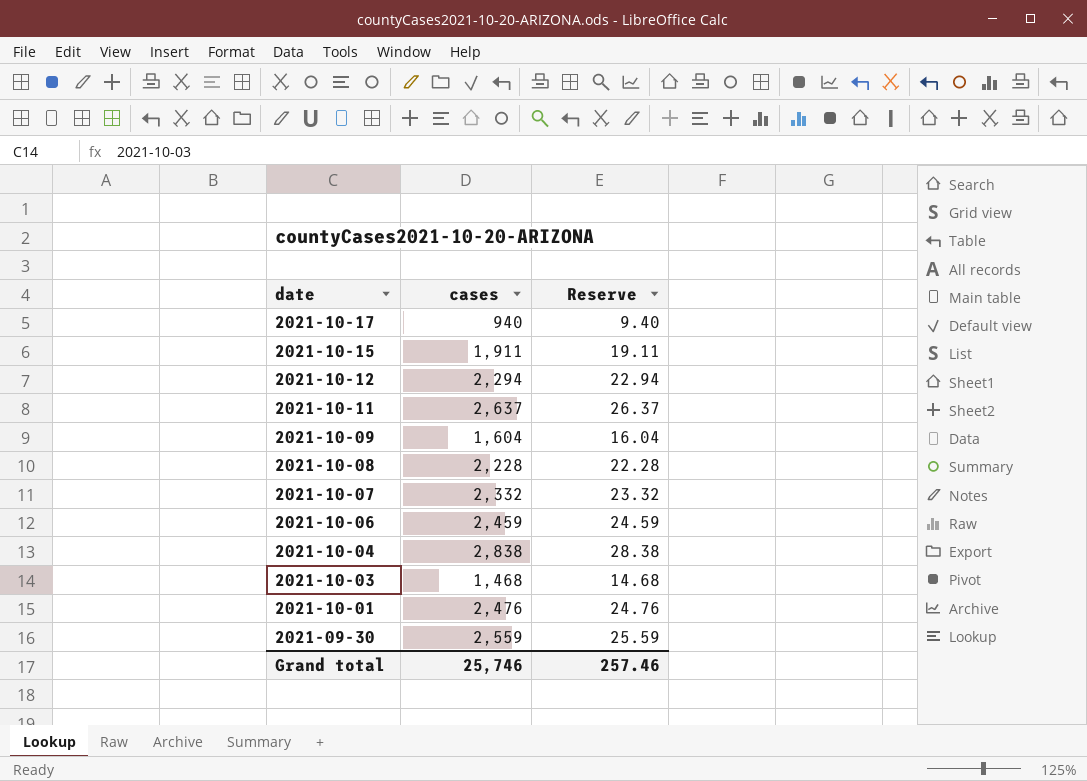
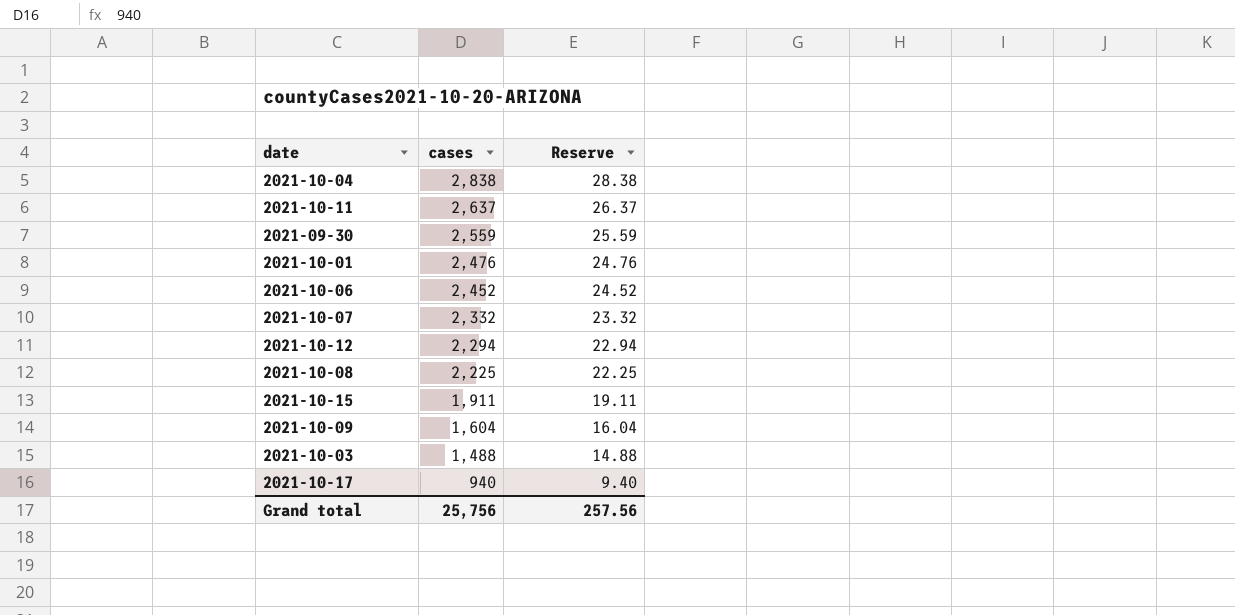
row order: date descending -> cases descending
2021-10-06 | cases: 2,459 -> 2,452
2021-10-06 | Reserve: 24.59 -> 24.52
2021-10-08 | cases: 2,228 -> 2,225
2021-10-08 | Reserve: 22.28 -> 22.25
2021-10-03 | cases: 1,468 -> 1,488
2021-10-03 | Reserve: 14.68 -> 14.88
Grand total | cases: 25,746 -> 25,756
Grand total | Reserve: 257.46 -> 257.56

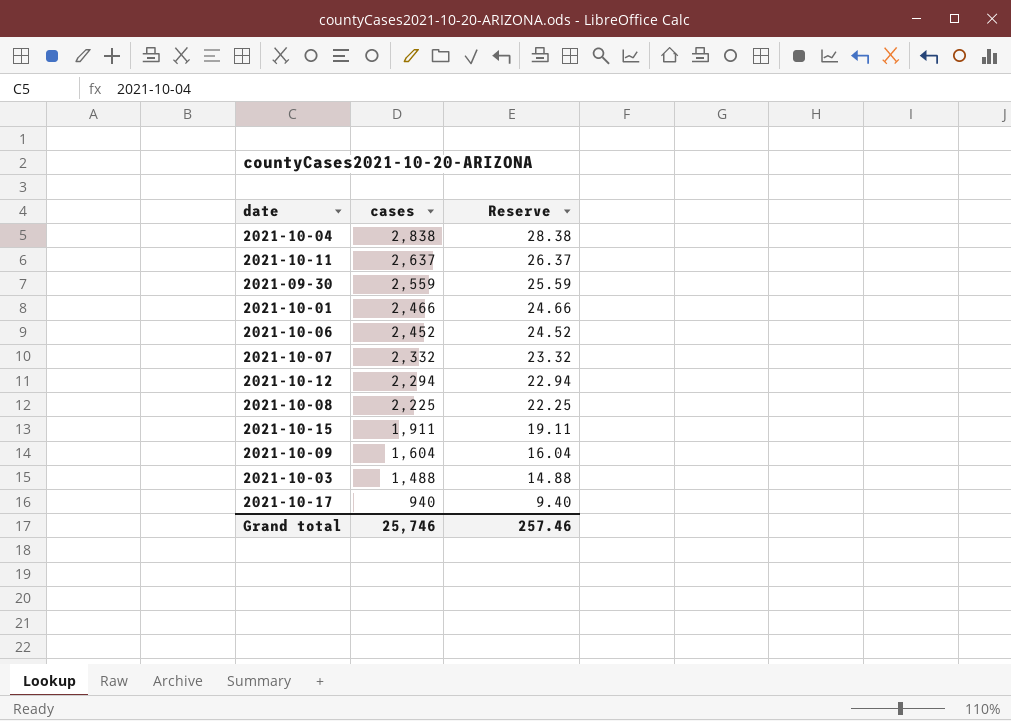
2021-10-01 | cases: 2,476 -> 2,466
2021-10-01 | Reserve: 24.76 -> 24.66
Grand total | cases: 25,756 -> 25,746
Grand total | Reserve: 257.56 -> 257.46

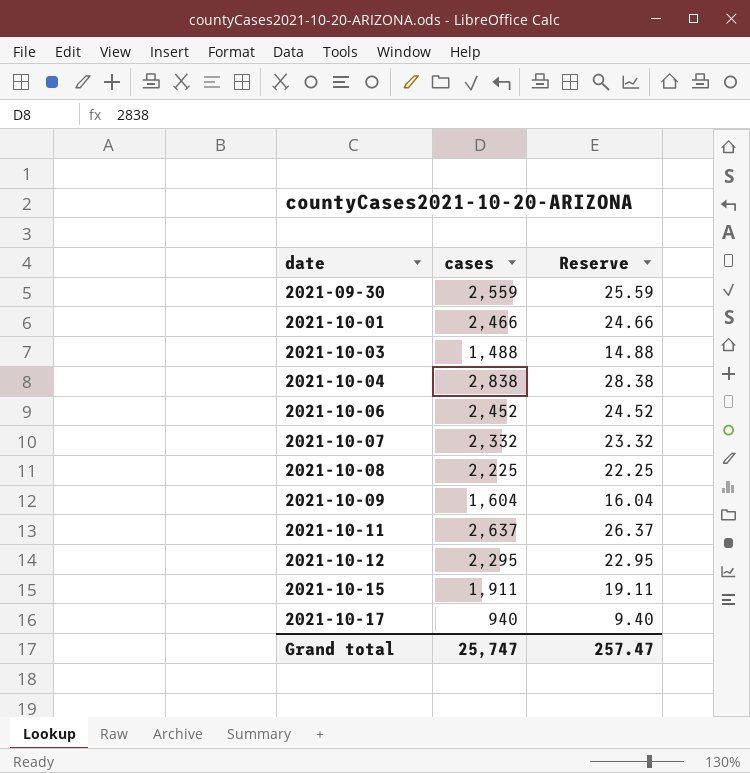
row order: cases descending -> date ascending
2021-10-12 | cases: 2,294 -> 2,295
2021-10-12 | Reserve: 22.94 -> 22.95
Grand total | cases: 25,746 -> 25,747
Grand total | Reserve: 257.46 -> 257.47

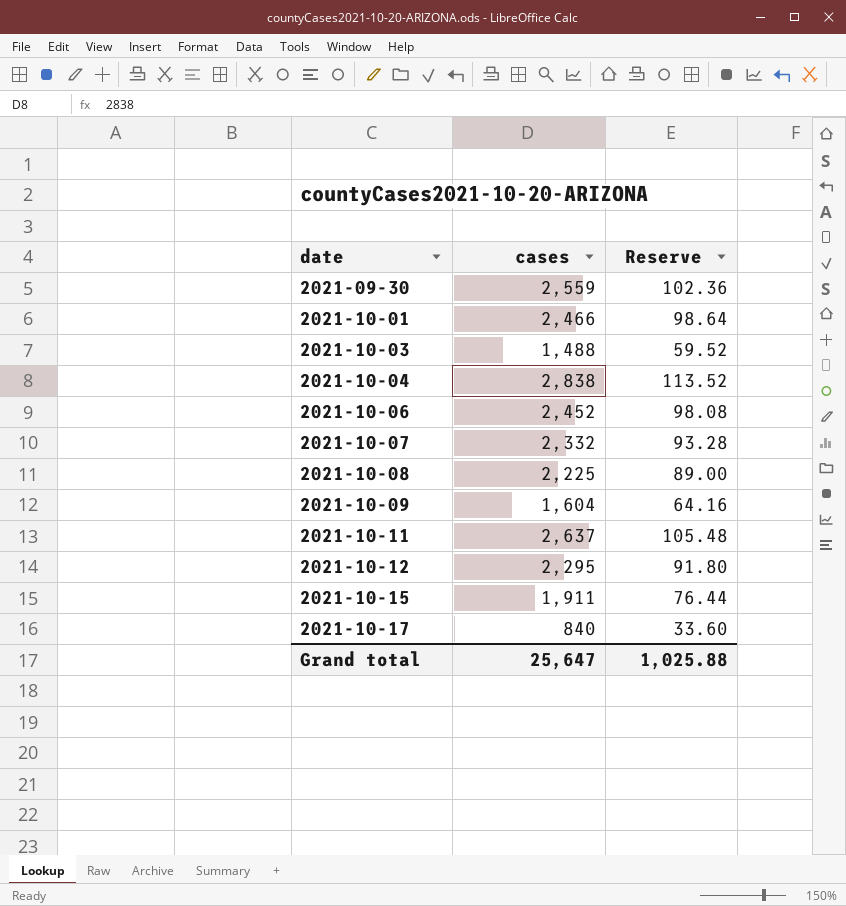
column Reserve | formula: [cases] * 0.01 -> [cases] * 0.04
2021-10-17 | cases: 940 -> 840
Grand total | cases: 25,747 -> 25,647
Grand total | Reserve: 257.47 -> 1,025.88

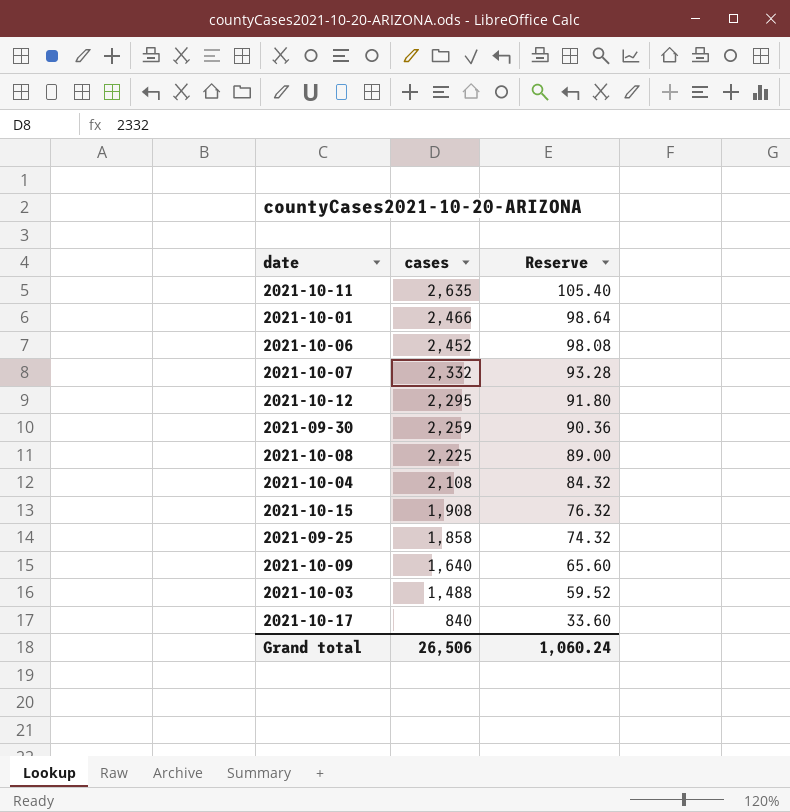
row order: date ascending -> cases descending
2021-10-11 | cases: 2,637 -> 2,635
2021-10-11 | Reserve: 105.48 -> 105.40
2021-09-30 | cases: 2,559 -> 2,259
2021-09-30 | Reserve: 102.36 -> 90.36
2021-10-04 | cases: 2,838 -> 2,108
2021-10-04 | Reserve: 113.52 -> 84.32
2021-10-15 | cases: 1,911 -> 1,908
2021-10-15 | Reserve: 76.44 -> 76.32
row 2021-09-25: none -> 1,858 | 74.32
2021-10-09 | cases: 1,604 -> 1,640
2021-10-09 | Reserve: 64.16 -> 65.60
Grand total | cases: 25,647 -> 26,506
Grand total | Reserve: 1,025.88 -> 1,060.24

